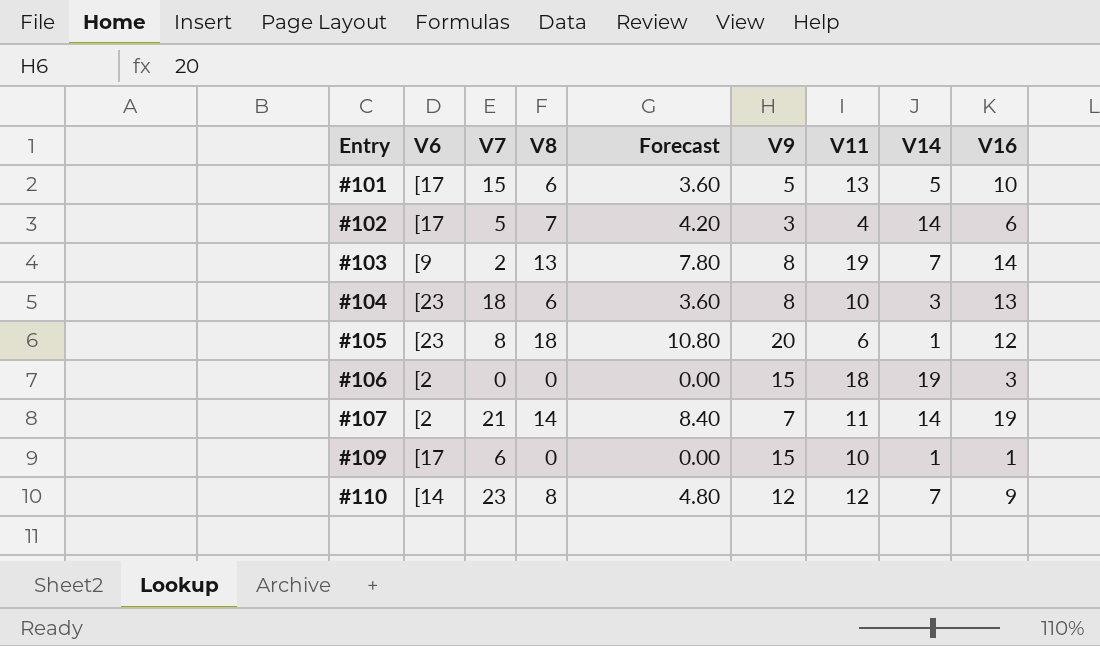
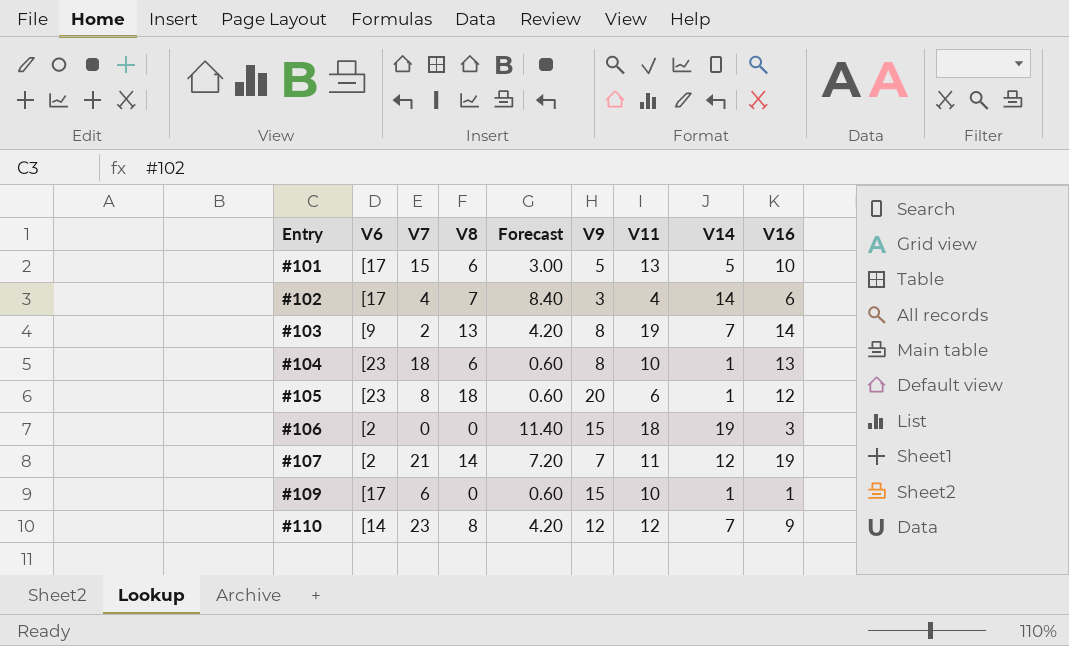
column Forecast | formula: [V8] * 0.6 -> [V14] * 0.6
#102 | V7: 5 -> 4
#104 | V14: 3 -> 1
#107 | V14: 14 -> 12

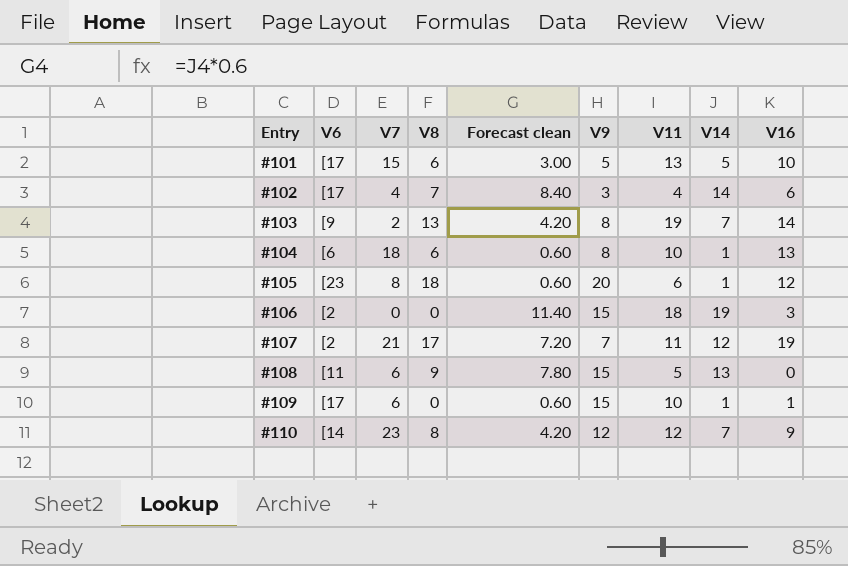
column name: Forecast -> Forecast clean
#104 | V6: [23 -> [6
#107 | V8: 14 -> 17
row #108: none -> [11 | 6 | 9 | 7.80 | 15 | 5 | 13 | 0

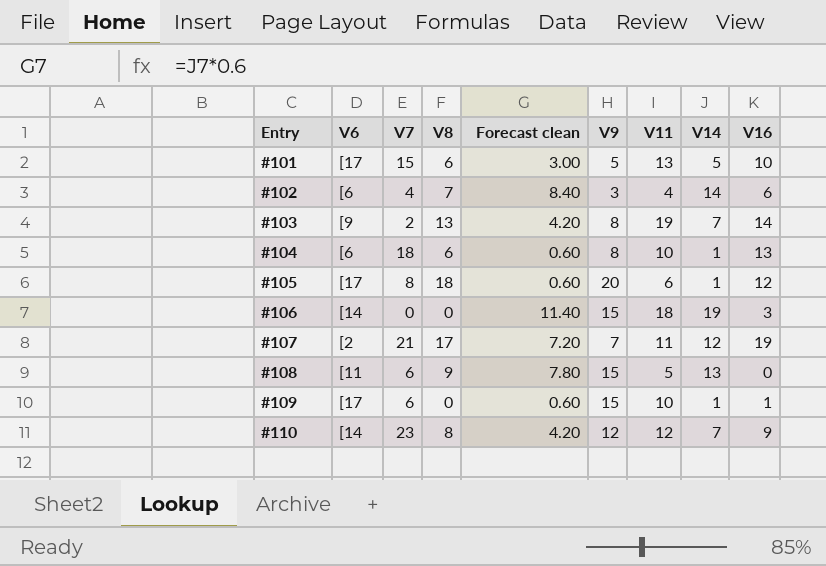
#102 | V6: [17 -> [6
#105 | V6: [23 -> [17
#106 | V6: [2 -> [14

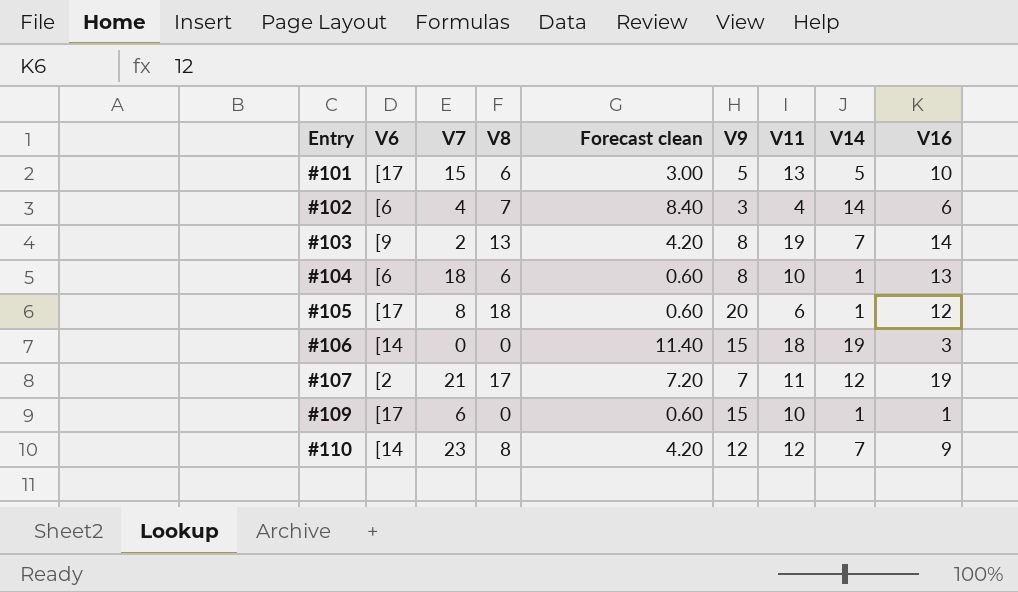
row #108: [11 | 6 | 9 | 7.80 | 15 | 5 | 13 | 0 -> none

